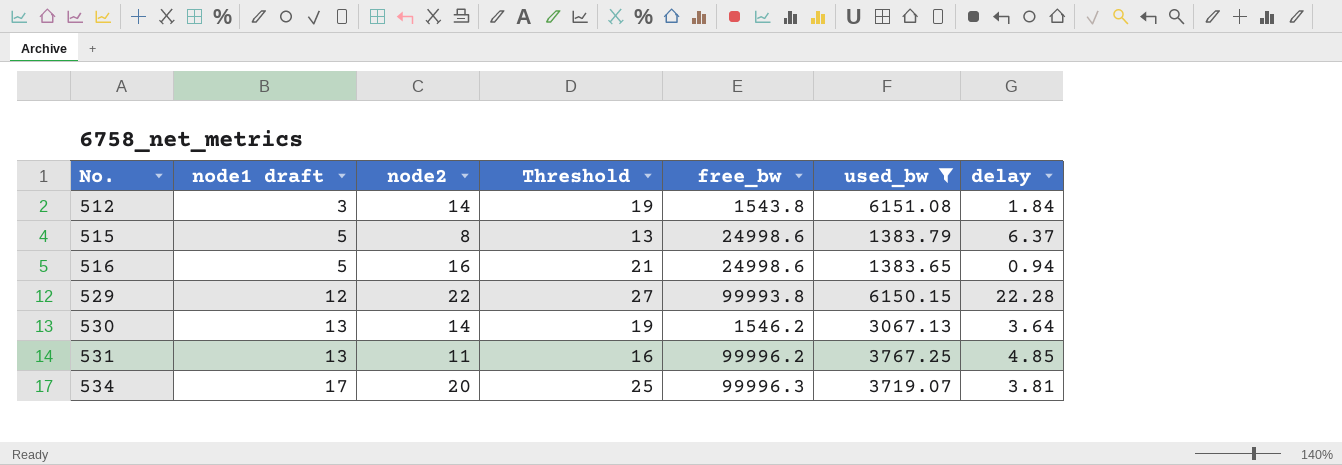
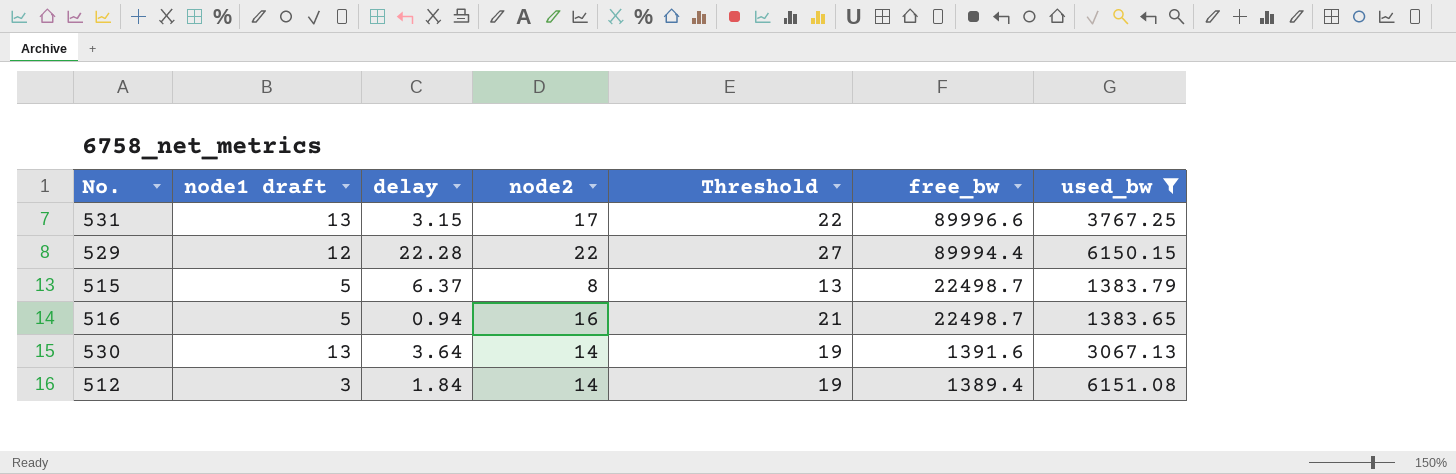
row order: No. ascending -> free_bw descending
column delay | position: 7 -> 3
row 534: 17 | 20 | 25 | 99996.3 | 3719.07 | 3.81 -> none
531 | delay: 4.85 -> 3.15
531 | node2: 11 -> 17
531 | Threshold: 16 -> 22
531 | free_bw: 99996.2 -> 89996.6
529 | free_bw: 99993.8 -> 89994.4
515 | free_bw: 24998.6 -> 22498.7
516 | free_bw: 24998.6 -> 22498.7
530 | free_bw: 1546.2 -> 1391.6
512 | free_bw: 1543.8 -> 1389.4

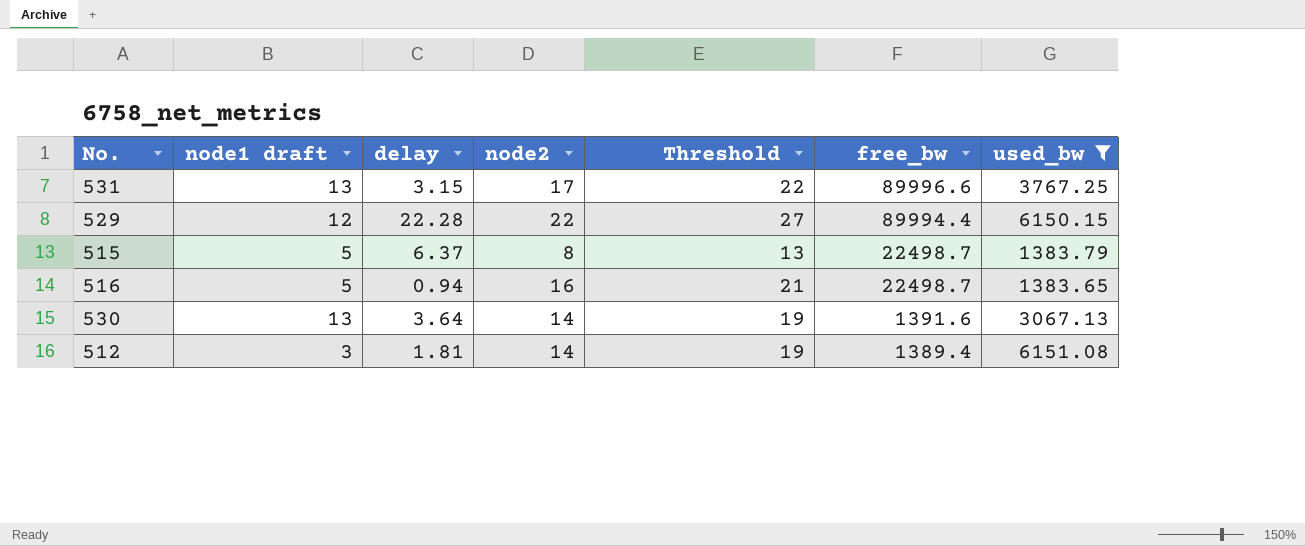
512 | delay: 1.84 -> 1.81

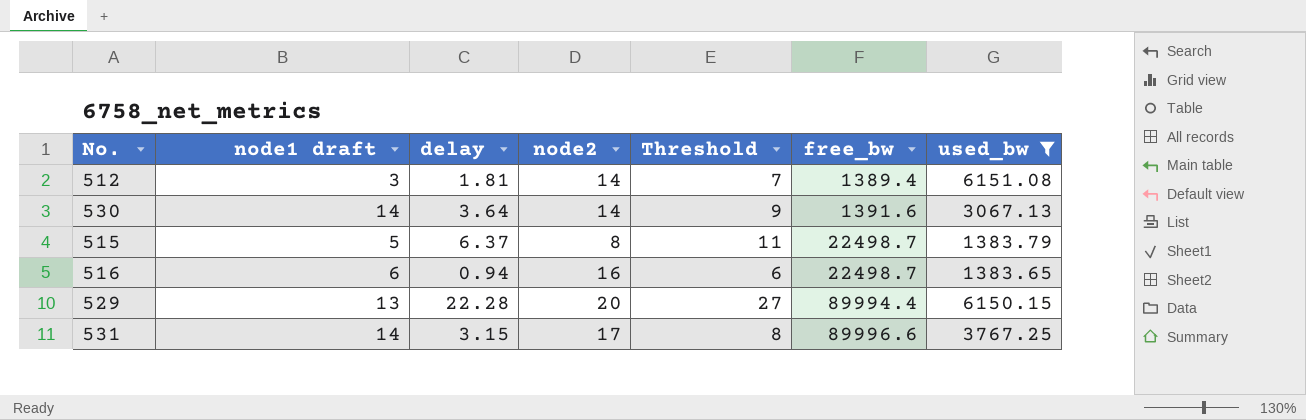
row order: free_bw descending -> free_bw ascending
column Threshold | formula: [node2] + 5 -> [delay] + 5
530 | node1 draft: 13 -> 14
516 | node1 draft: 5 -> 6
529 | node1 draft: 12 -> 13
529 | node2: 22 -> 20
531 | node1 draft: 13 -> 14

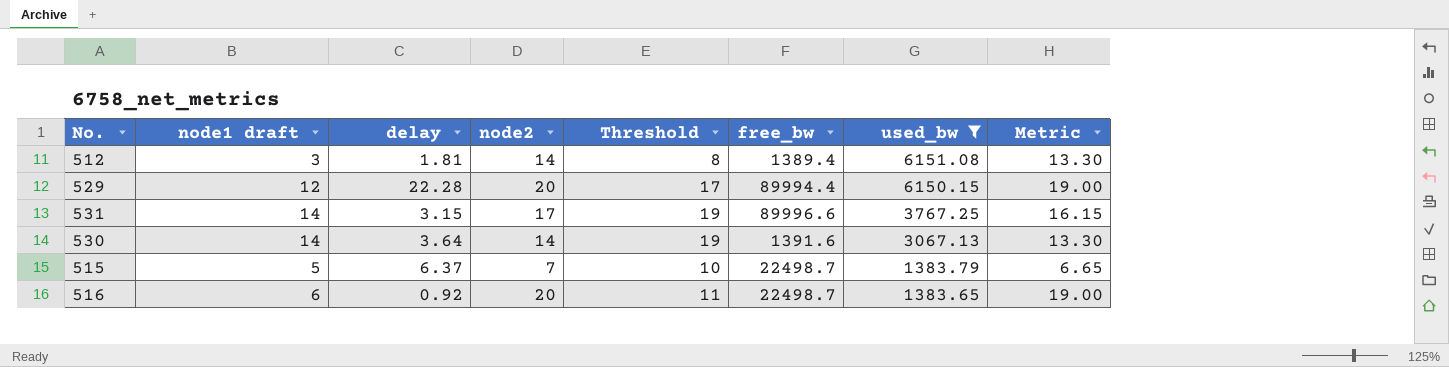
row order: free_bw ascending -> used_bw descending
column Threshold | formula: [delay] + 5 -> [node1 draft] + 5
column Metric | formula: none -> [node2] * 0.95
529 | node1 draft: 13 -> 12
515 | node2: 8 -> 7
516 | delay: 0.94 -> 0.92
516 | node2: 16 -> 20

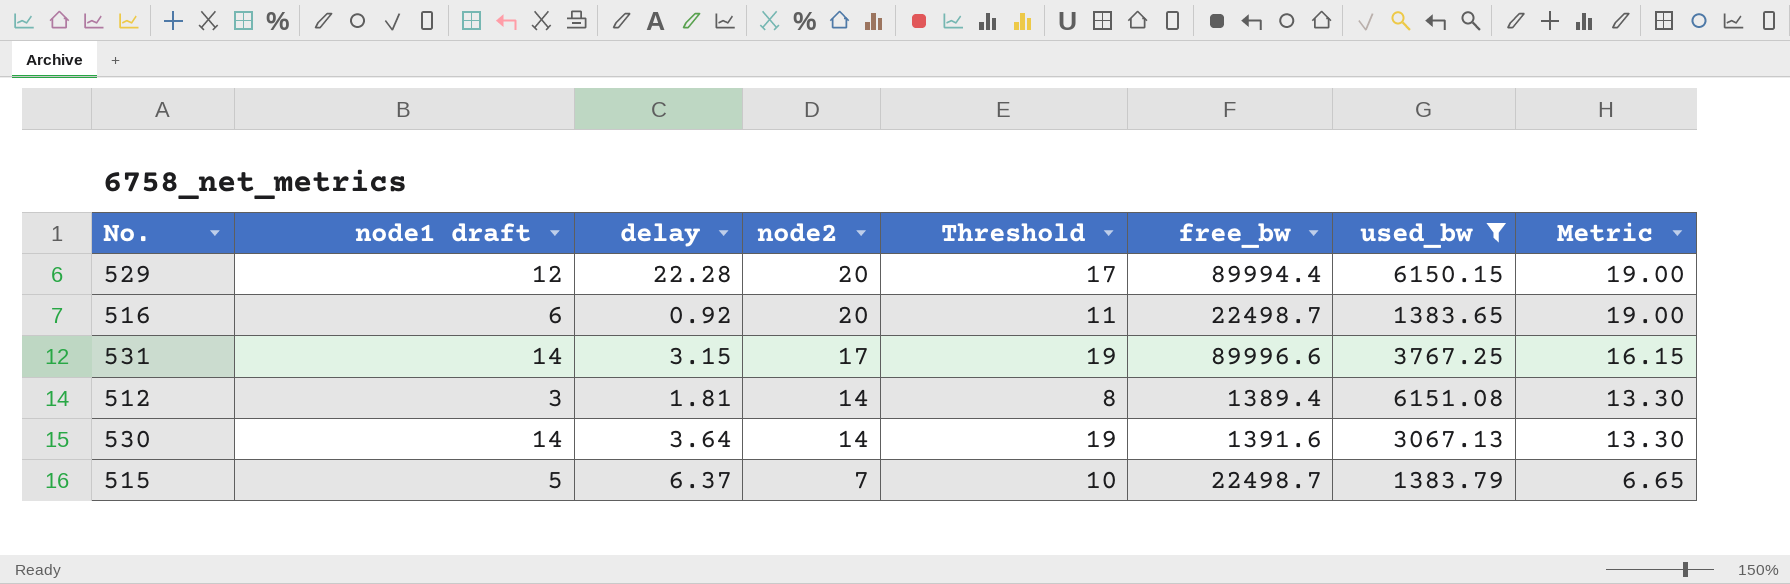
row order: used_bw descending -> node2 descending

